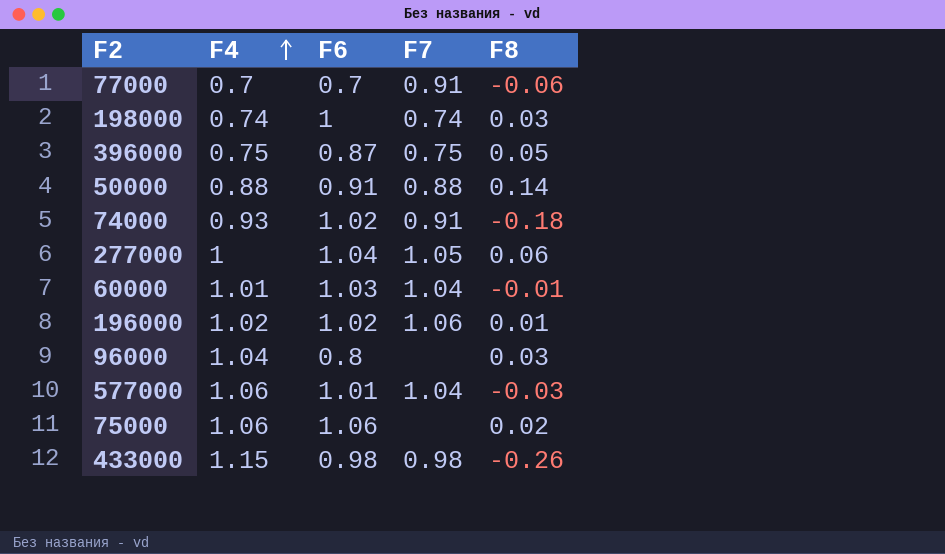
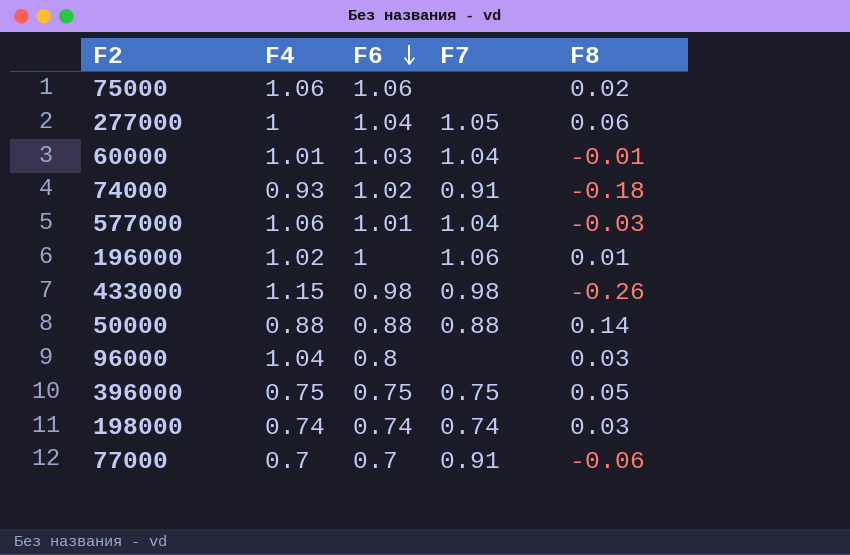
row order: F4 ascending -> F6 descending
196000 | F6: 1.02 -> 1
50000 | F6: 0.91 -> 0.88
396000 | F6: 0.87 -> 0.75
198000 | F6: 1 -> 0.74

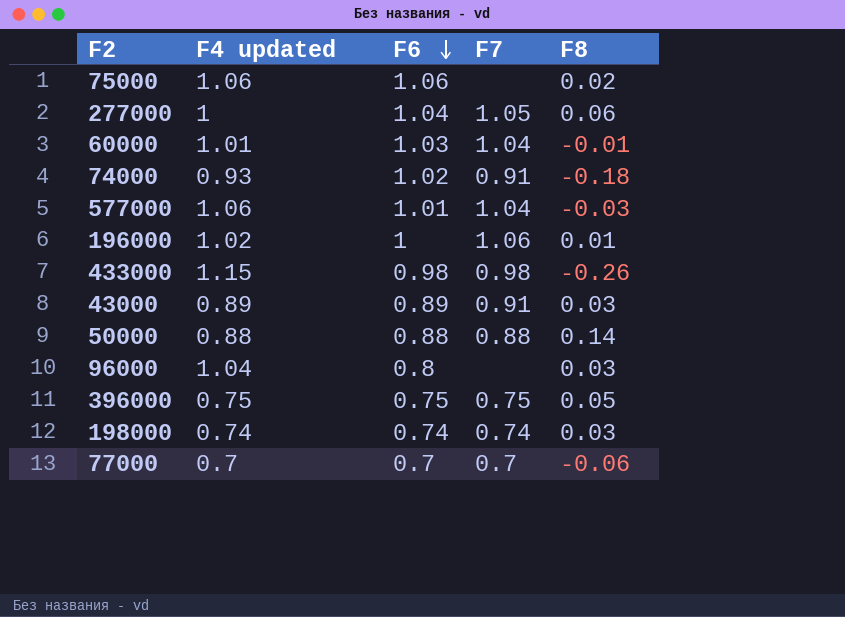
column name: F4 -> F4 updated
row 43000: none -> 0.89 | 0.89 | 0.91 | 0.03
77000 | F7: 0.91 -> 0.7

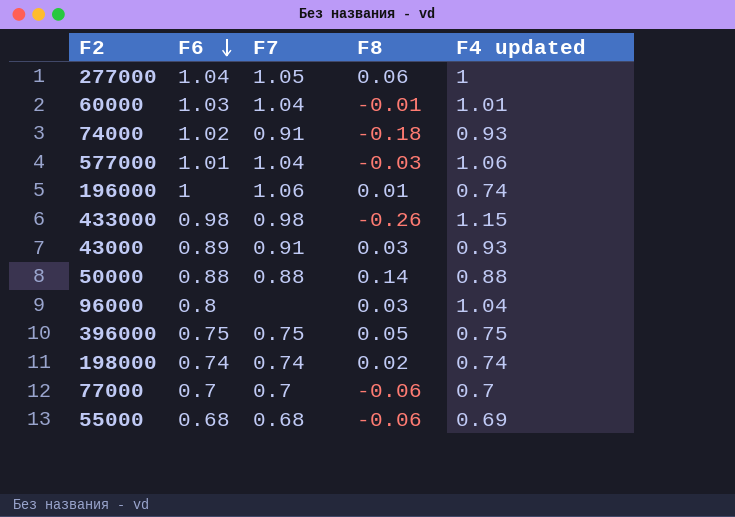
column F4 updated | position: 2 -> 5
row 75000: 1.06 | 1.06 | none | 0.02 -> none
196000 | F4 updated: 1.02 -> 0.74
43000 | F4 updated: 0.89 -> 0.93
198000 | F8: 0.03 -> 0.02
row 55000: none -> 0.68 | 0.68 | -0.06 | 0.69

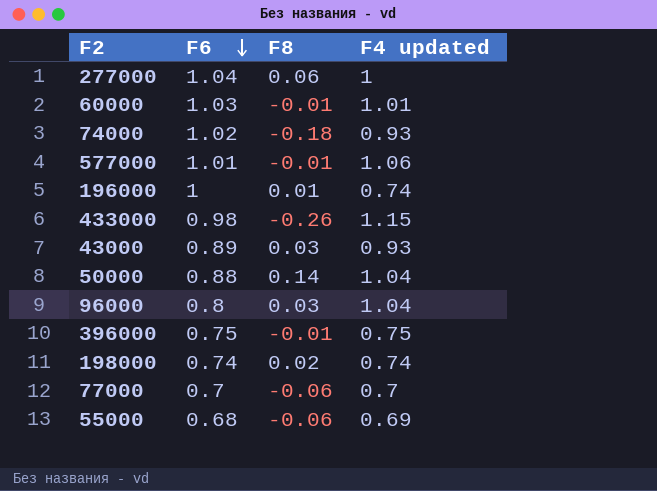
column F7 | position: 3 -> none
577000 | F8: -0.03 -> -0.01
50000 | F4 updated: 0.88 -> 1.04
396000 | F8: 0.05 -> -0.01

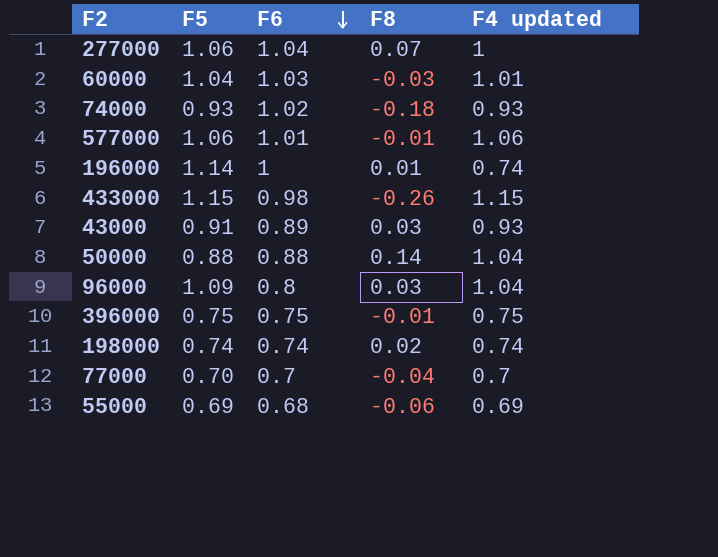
column F5 | position: none -> 2
277000 | F8: 0.06 -> 0.07
60000 | F8: -0.01 -> -0.03
77000 | F8: -0.06 -> -0.04

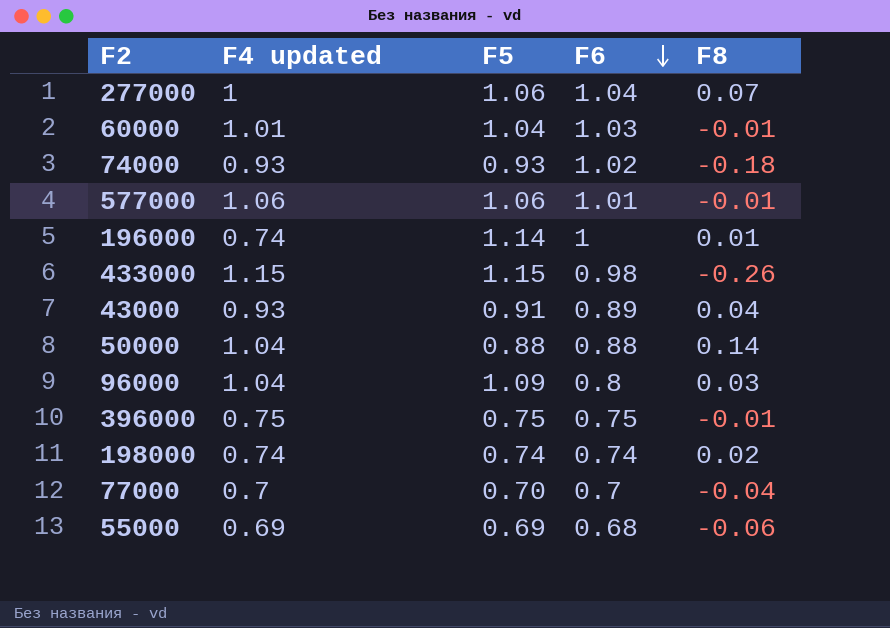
column F4 updated | position: 5 -> 2
60000 | F8: -0.03 -> -0.01
43000 | F8: 0.03 -> 0.04

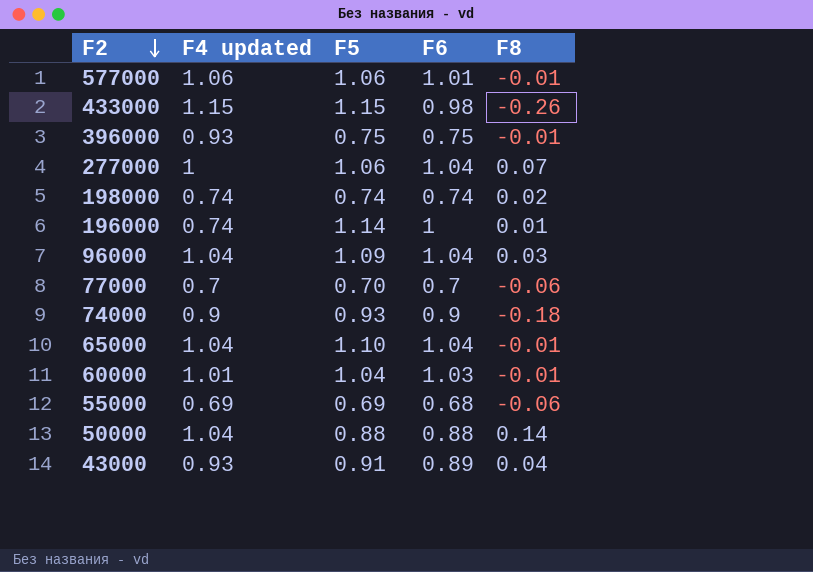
row order: F6 descending -> F2 descending
396000 | F4 updated: 0.75 -> 0.93
96000 | F6: 0.8 -> 1.04
77000 | F8: -0.04 -> -0.06
74000 | F4 updated: 0.93 -> 0.9
74000 | F6: 1.02 -> 0.9
row 65000: none -> 1.04 | 1.10 | 1.04 | -0.01

